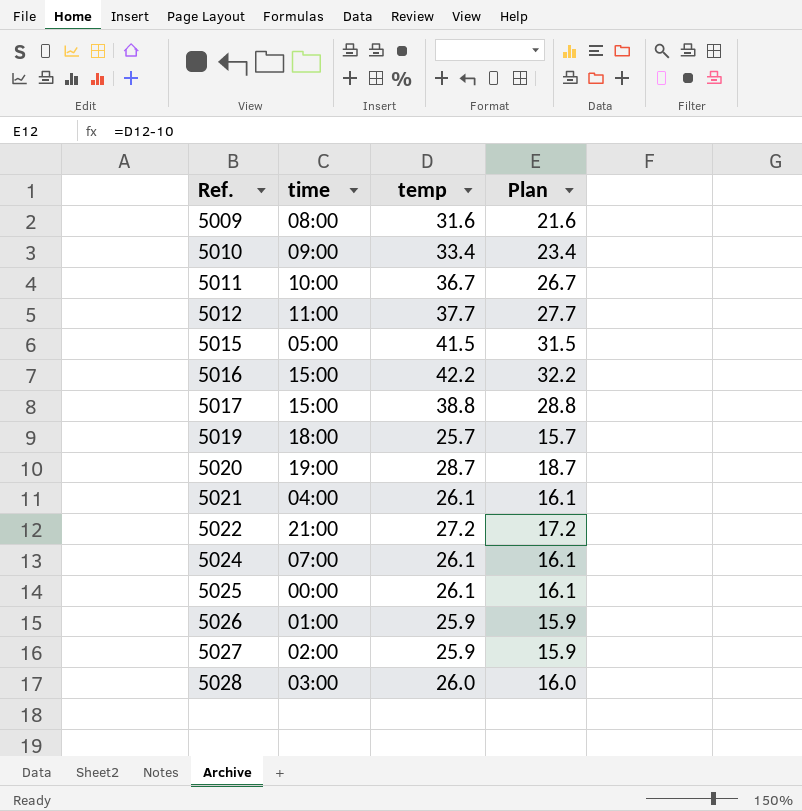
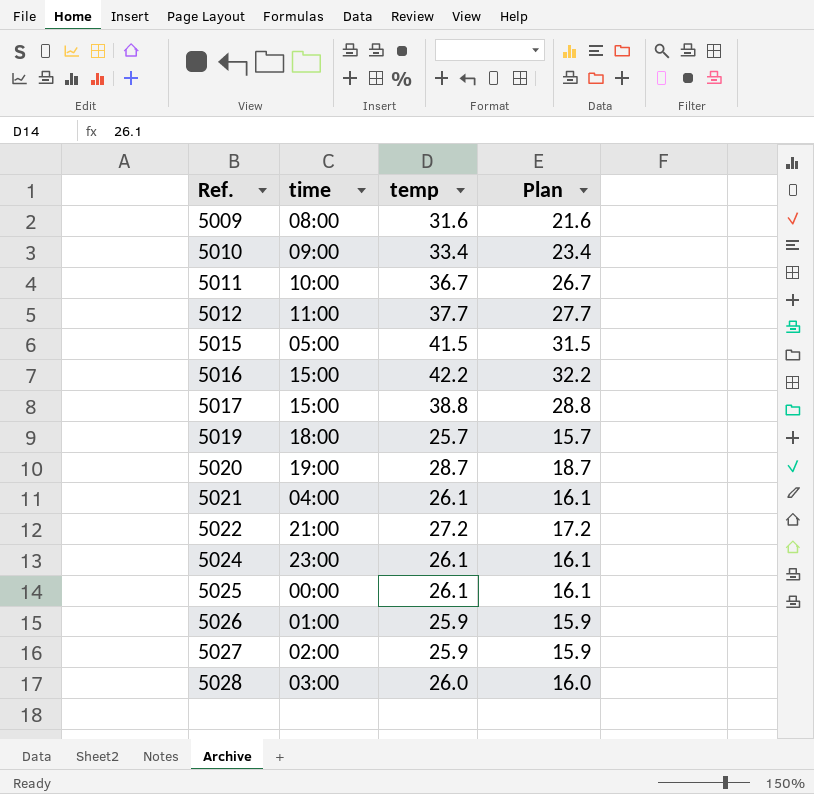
5024 | time: 07:00 -> 23:00

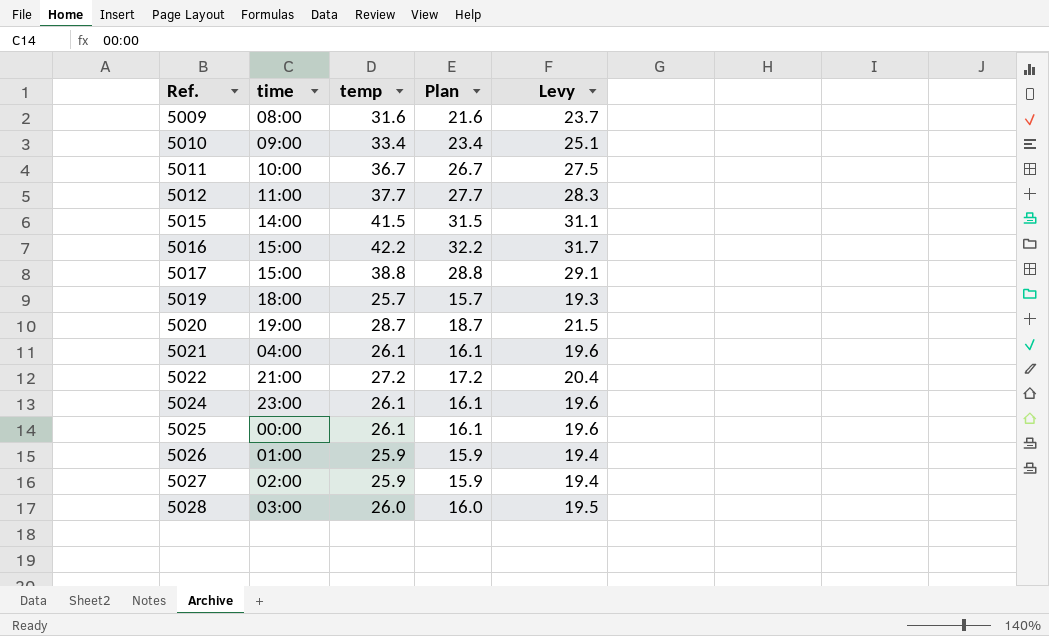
column Levy | formula: none -> [temp] * 0.75
5015 | time: 05:00 -> 14:00

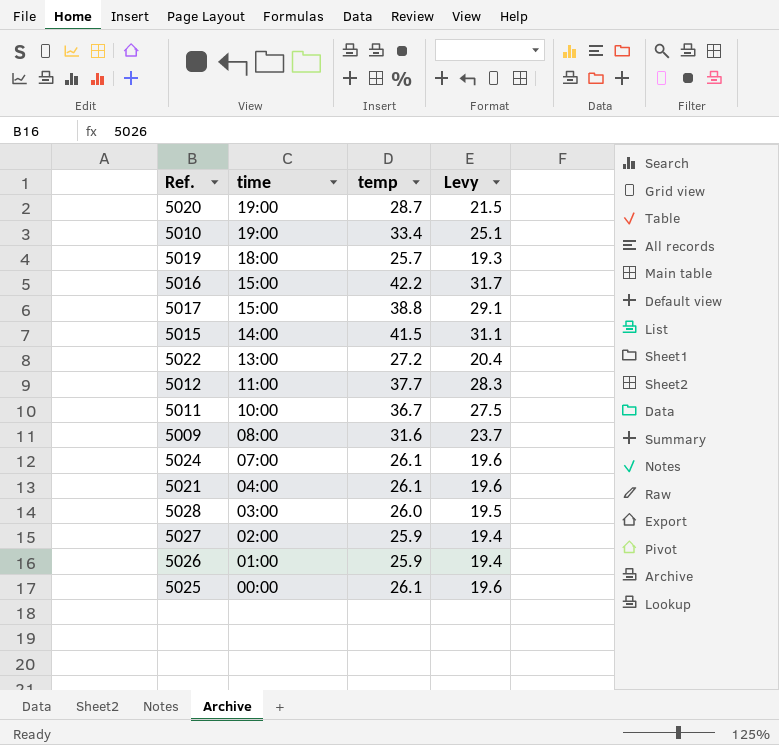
row order: Ref. ascending -> time descending
column Plan | formula: [temp] - 10 -> none
5010 | time: 09:00 -> 19:00
5022 | time: 21:00 -> 13:00
5024 | time: 23:00 -> 07:00

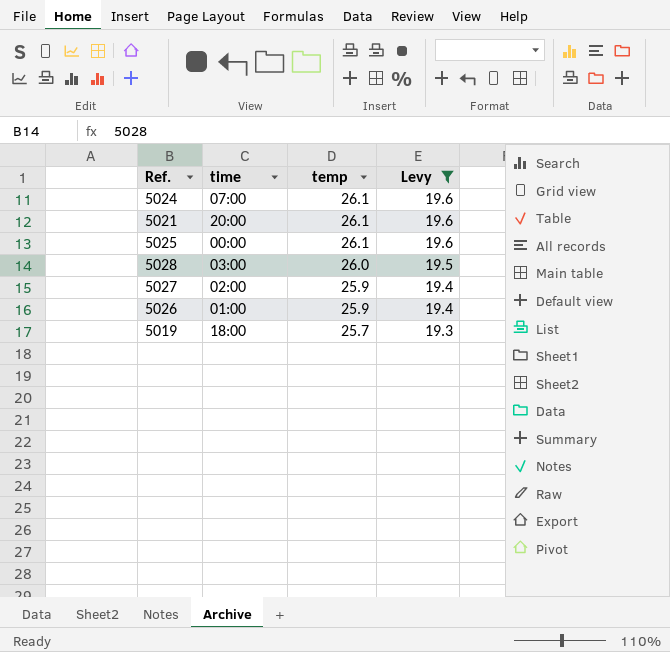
filter: none -> Levy <= 19.6
row order: time descending -> temp descending
5021 | time: 04:00 -> 20:00

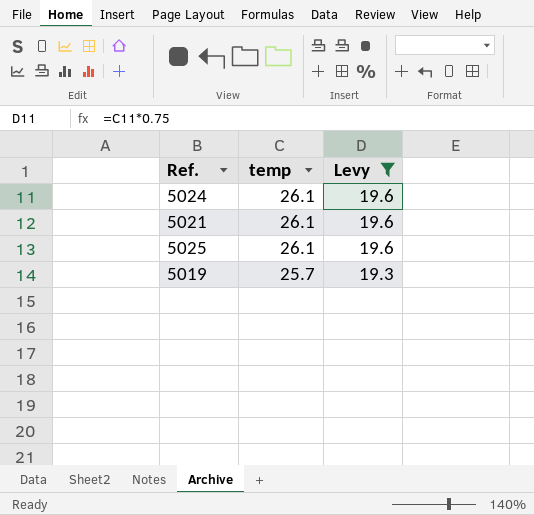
column time | position: 2 -> none
row 5028: 03:00 | 26.0 | 19.5 -> none
row 5027: 02:00 | 25.9 | 19.4 -> none
row 5026: 01:00 | 25.9 | 19.4 -> none

